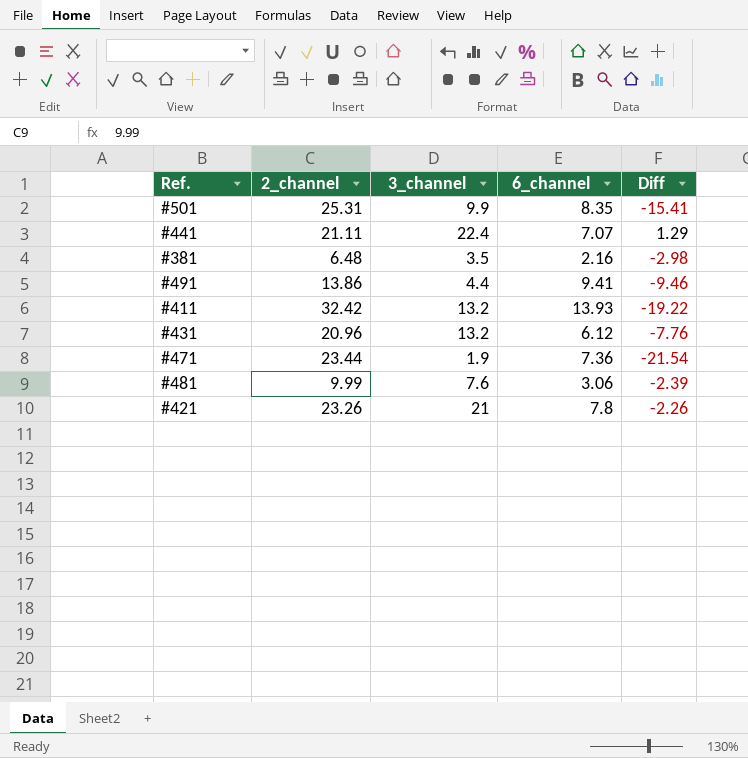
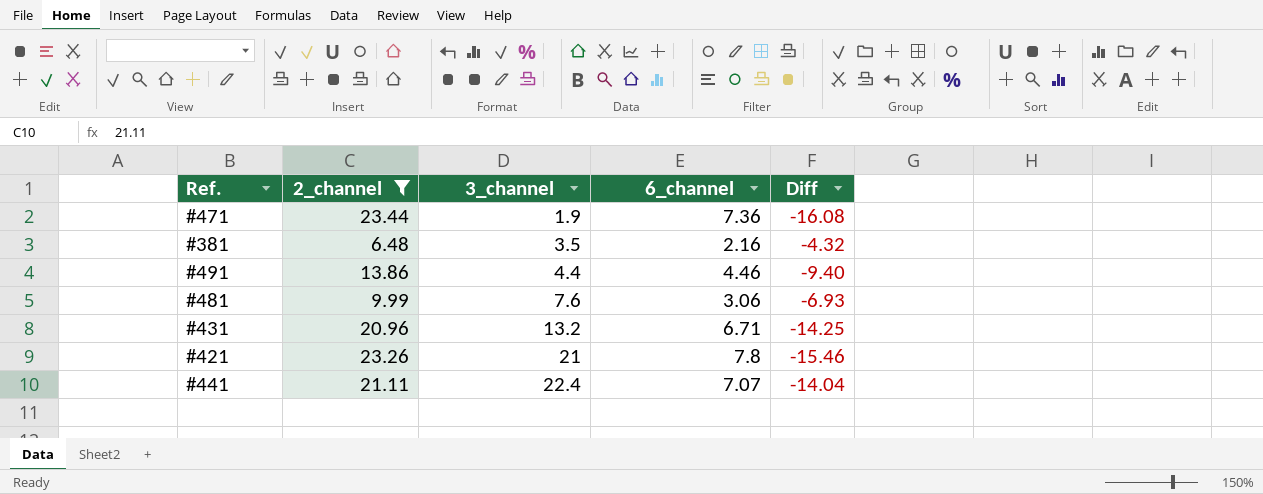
filter: none -> 2_channel <= 23.44
row order: none -> 3_channel ascending
column Diff | formula: [3_channel] - [2_channel] -> [6_channel] - [2_channel]
#491 | 6_channel: 9.41 -> 4.46
#431 | 6_channel: 6.12 -> 6.71

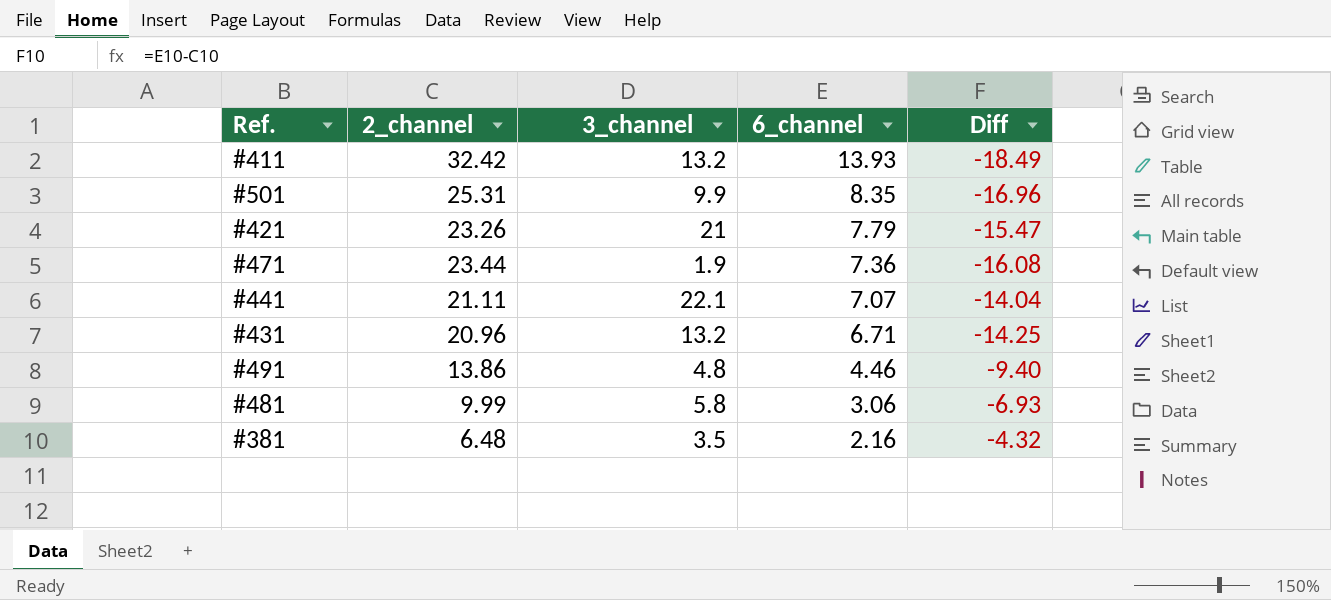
filter: 2_channel <= 23.44 -> none
row order: 3_channel ascending -> 6_channel descending
#421 | 6_channel: 7.8 -> 7.79
#421 | Diff: -15.46 -> -15.47
#441 | 3_channel: 22.4 -> 22.1
#491 | 3_channel: 4.4 -> 4.8
#481 | 3_channel: 7.6 -> 5.8

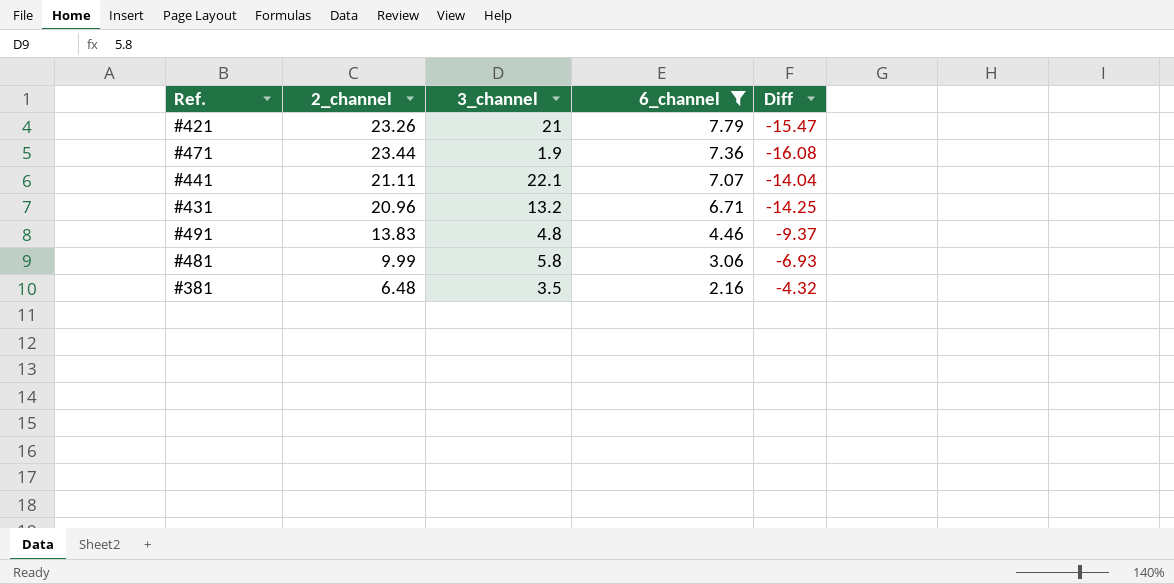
filter: none -> 6_channel <= 7.79
#491 | 2_channel: 13.86 -> 13.83
#491 | Diff: -9.40 -> -9.37

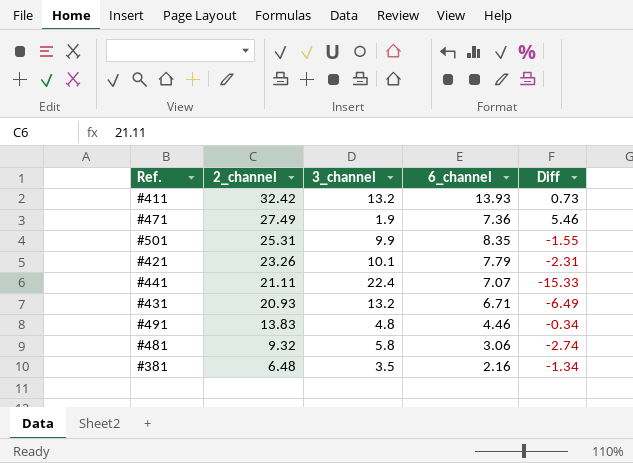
filter: 6_channel <= 7.79 -> none
row order: 6_channel descending -> 2_channel descending
column Diff | formula: [6_channel] - [2_channel] -> [6_channel] - [3_channel]
#471 | 2_channel: 23.44 -> 27.49
#421 | 3_channel: 21 -> 10.1
#441 | 3_channel: 22.1 -> 22.4
#431 | 2_channel: 20.96 -> 20.93
#481 | 2_channel: 9.99 -> 9.32

